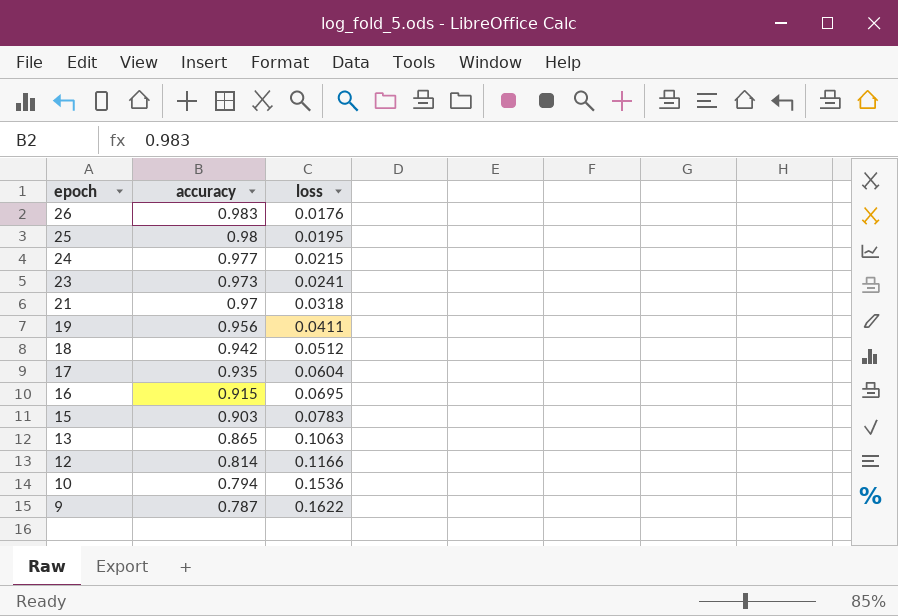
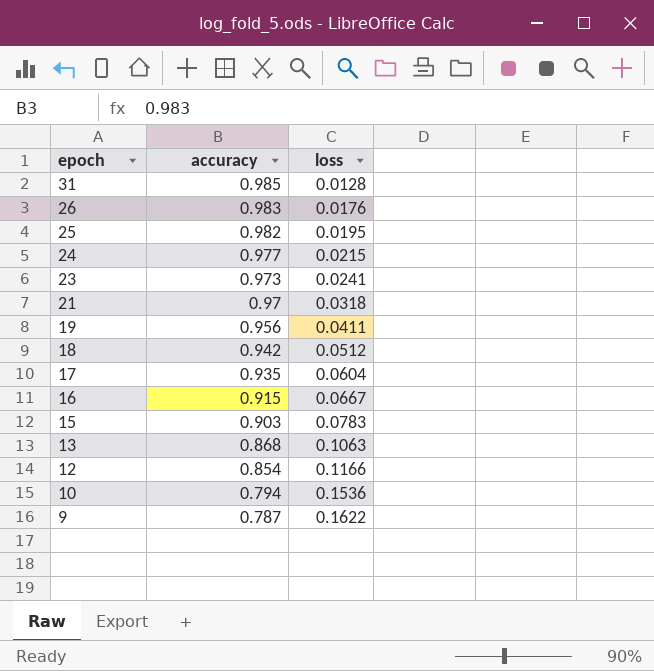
row 31: none -> 0.985 | 0.0128
25 | accuracy: 0.98 -> 0.982
16 | loss: 0.0695 -> 0.0667
13 | accuracy: 0.865 -> 0.868
12 | accuracy: 0.814 -> 0.854

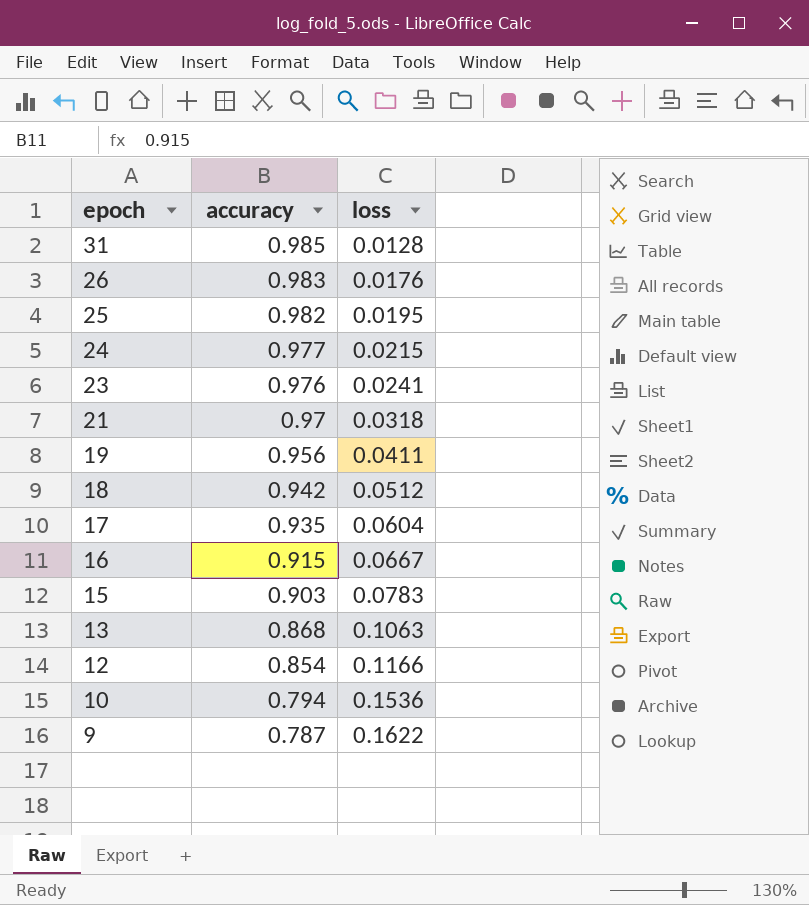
23 | accuracy: 0.973 -> 0.976

